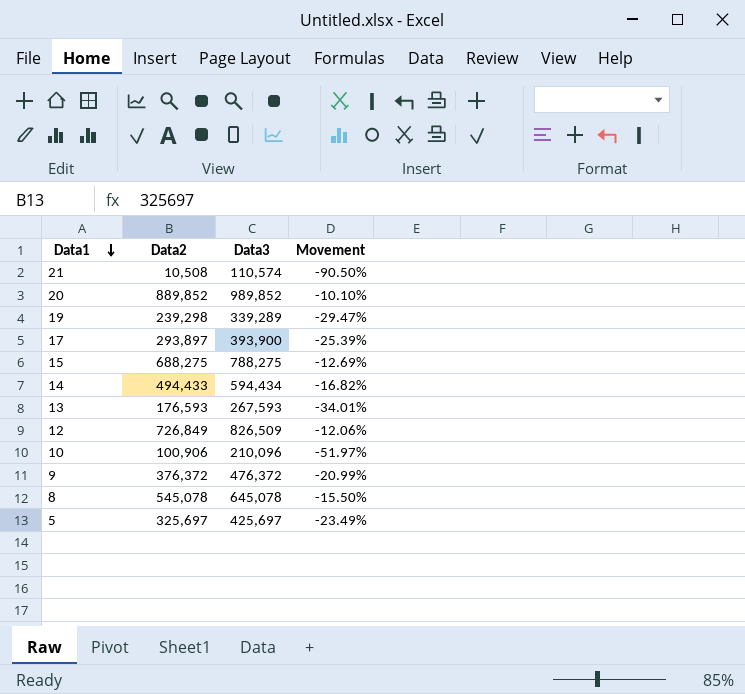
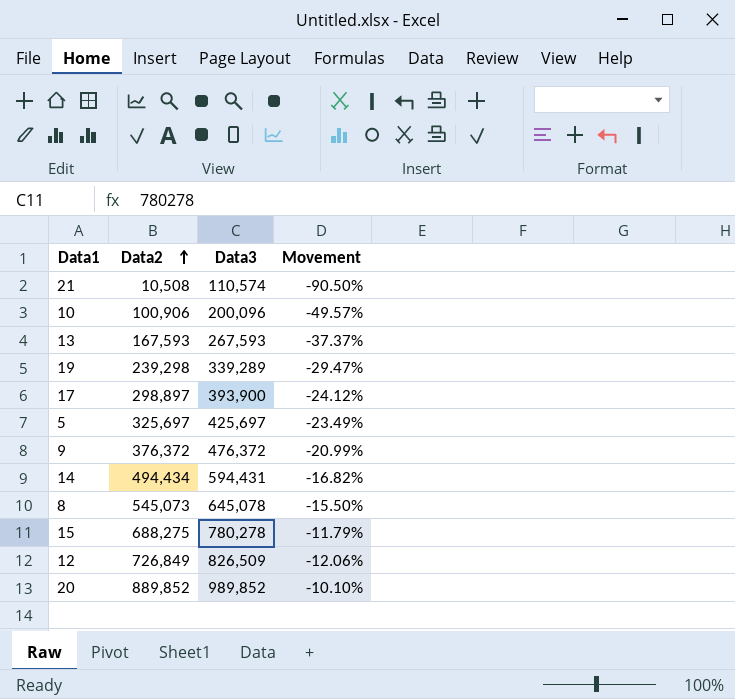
row order: Data1 descending -> Data2 ascending
10 | Data3: 210,096 -> 200,096
10 | Movement: -51.97% -> -49.57%
13 | Data2: 176,593 -> 167,593
13 | Movement: -34.01% -> -37.37%
17 | Data2: 293,897 -> 298,897
17 | Movement: -25.39% -> -24.12%
14 | Data2: 494,433 -> 494,434
14 | Data3: 594,434 -> 594,431
8 | Data2: 545,078 -> 545,073
15 | Data3: 788,275 -> 780,278
15 | Movement: -12.69% -> -11.79%

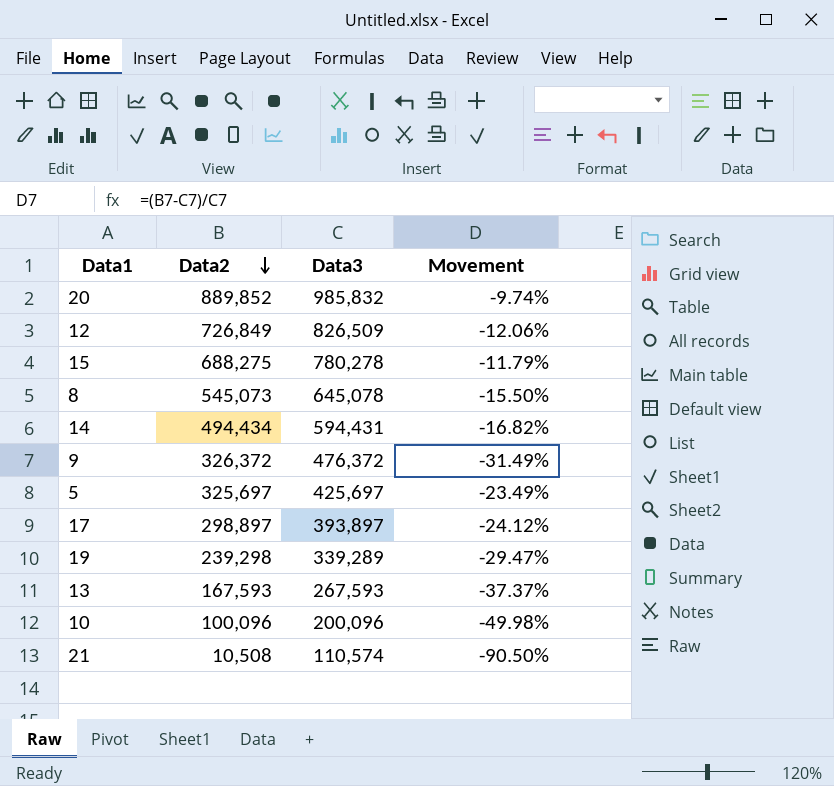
row order: Data2 ascending -> Data2 descending
20 | Data3: 989,852 -> 985,832
20 | Movement: -10.10% -> -9.74%
9 | Data2: 376,372 -> 326,372
9 | Movement: -20.99% -> -31.49%
17 | Data3: 393,900 -> 393,897
10 | Data2: 100,906 -> 100,096
10 | Movement: -49.57% -> -49.98%

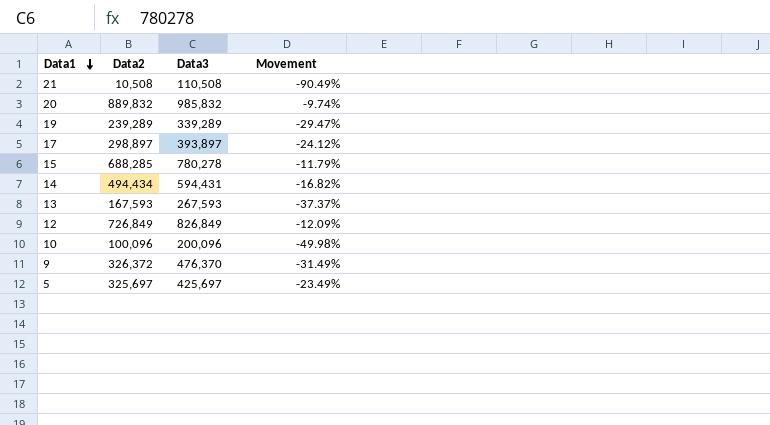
row order: Data2 descending -> Data1 descending
row 8: 545,073 | 645,078 | -15.50% -> none
21 | Data3: 110,574 -> 110,508
21 | Movement: -90.50% -> -90.49%
20 | Data2: 889,852 -> 889,832
19 | Data2: 239,298 -> 239,289
15 | Data2: 688,275 -> 688,285
12 | Data3: 826,509 -> 826,849
12 | Movement: -12.06% -> -12.09%
9 | Data3: 476,372 -> 476,370

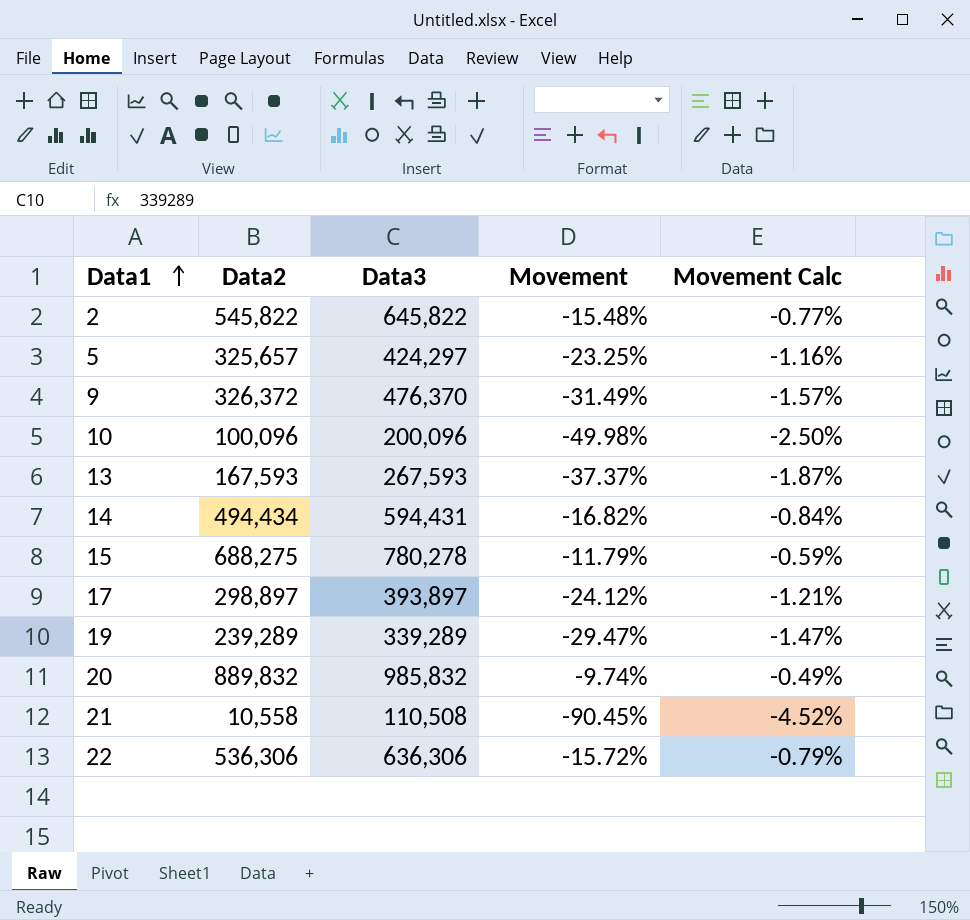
row order: Data1 descending -> Data1 ascending
column Movement Calc | formula: none -> [Movement] * 0.05
row 12: 726,849 | 826,849 | -12.09% -> none
row 2: none -> 545,822 | 645,822 | -15.48% | -0.77%
5 | Data2: 325,697 -> 325,657
5 | Data3: 425,697 -> 424,297
5 | Movement: -23.49% -> -23.25%
15 | Data2: 688,285 -> 688,275
21 | Data2: 10,508 -> 10,558
21 | Movement: -90.49% -> -90.45%
row 22: none -> 536,306 | 636,306 | -15.72% | -0.79%

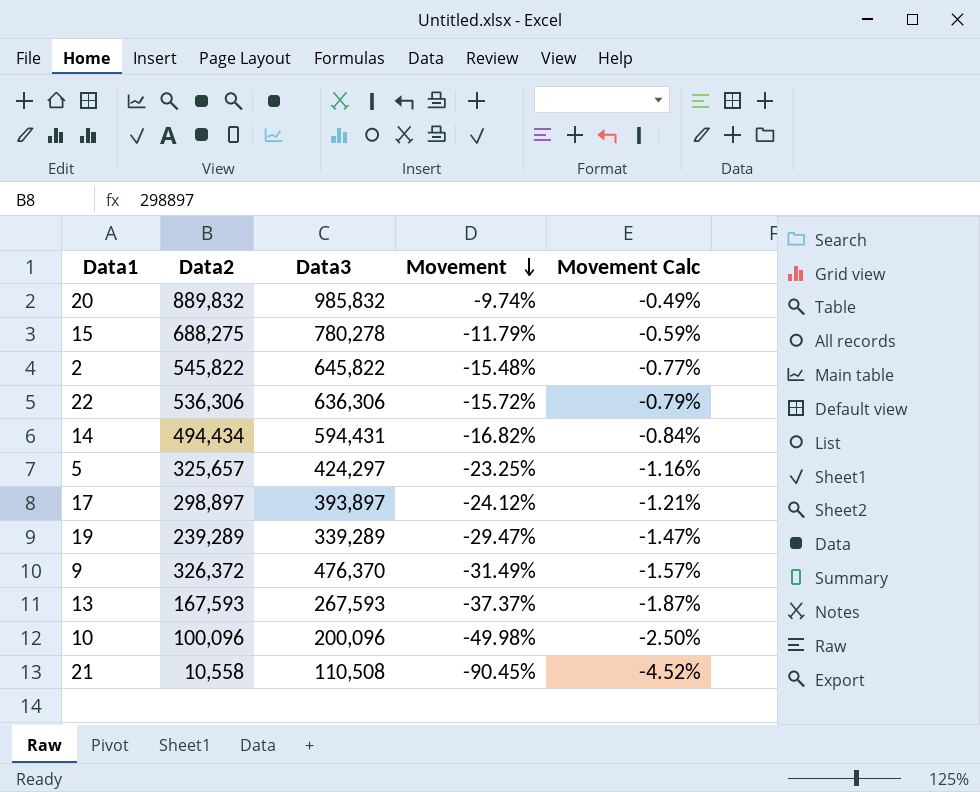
row order: Data1 ascending -> Movement descending

